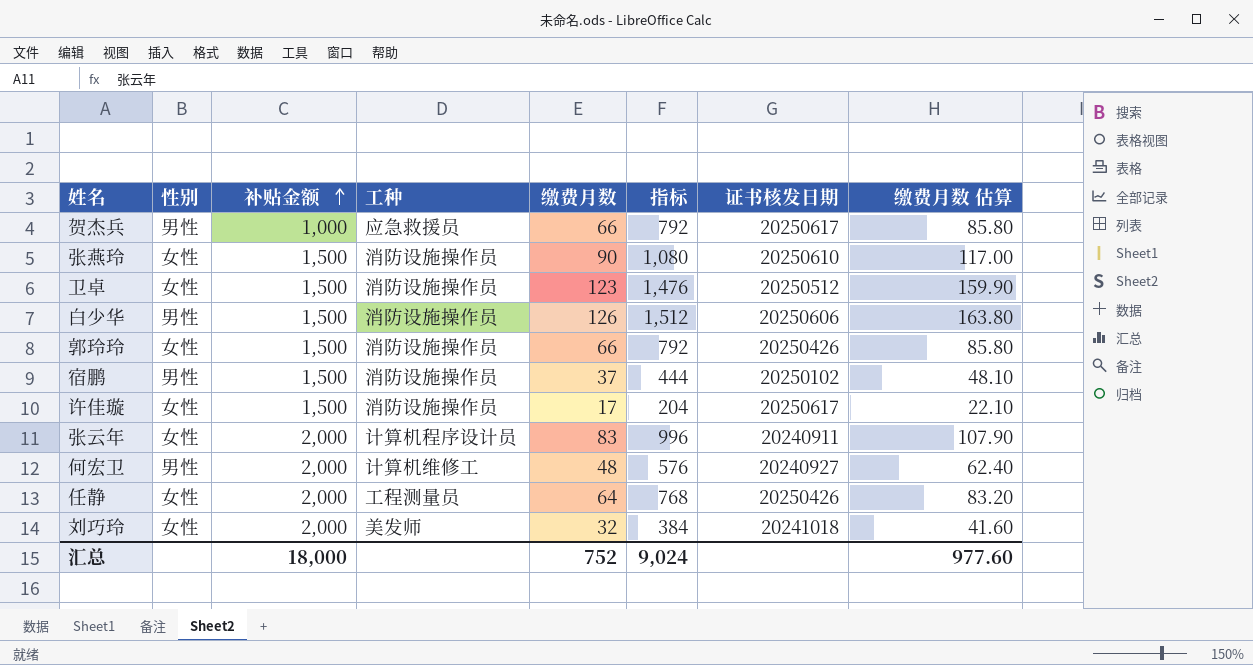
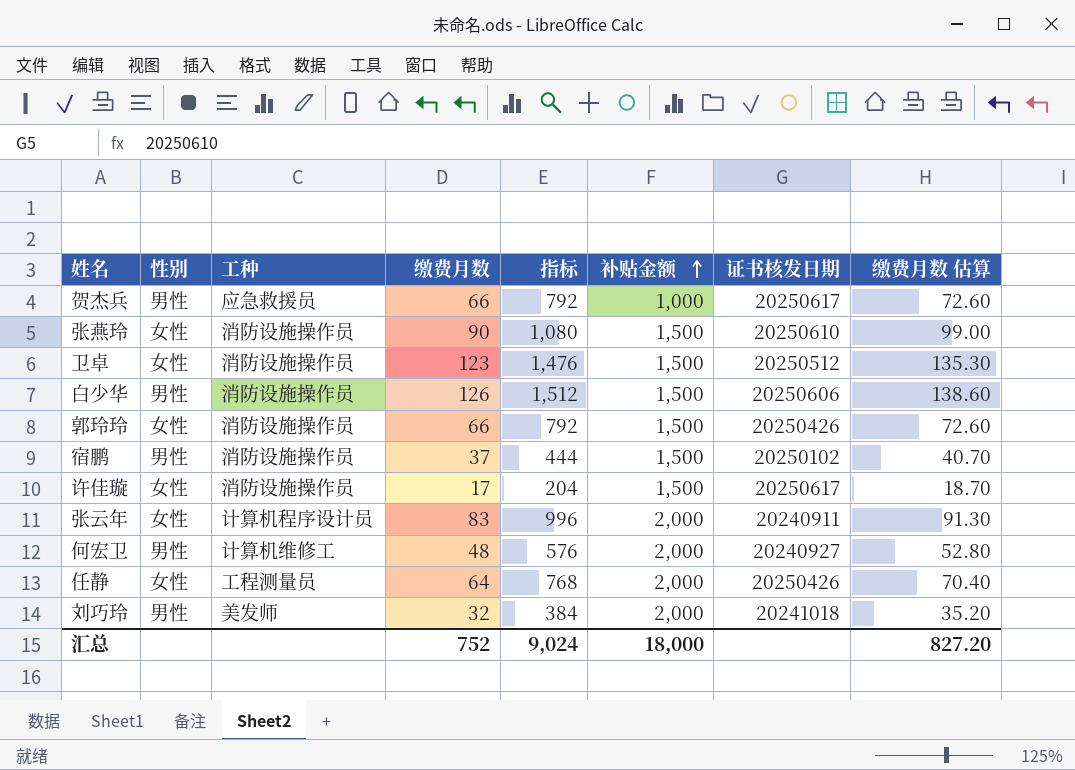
column 补贴金额 | position: 3 -> 6
column 缴费月数 估算 | formula: [缴费月数] * 1.3 -> [缴费月数] * 1.1
刘巧玲 | 性别: 女性 -> 男性
汇总 | 缴费月数 估算: 977.60 -> 827.20

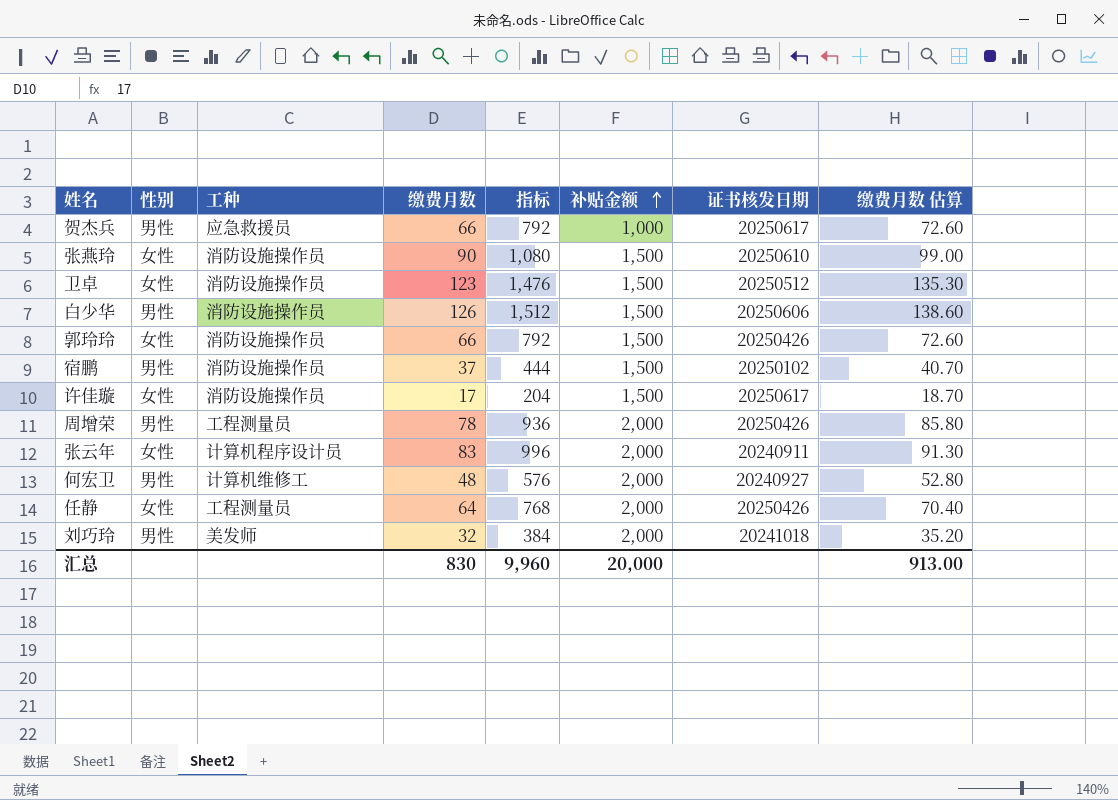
row 周增荣: none -> 男性 | 工程测量员 | 78 | 936 | 2,000 | 20250426 | 85.80
汇总 | 缴费月数: 752 -> 830
汇总 | 指标: 9,024 -> 9,960
汇总 | 补贴金额: 18,000 -> 20,000
汇总 | 缴费月数 估算: 827.20 -> 913.00

